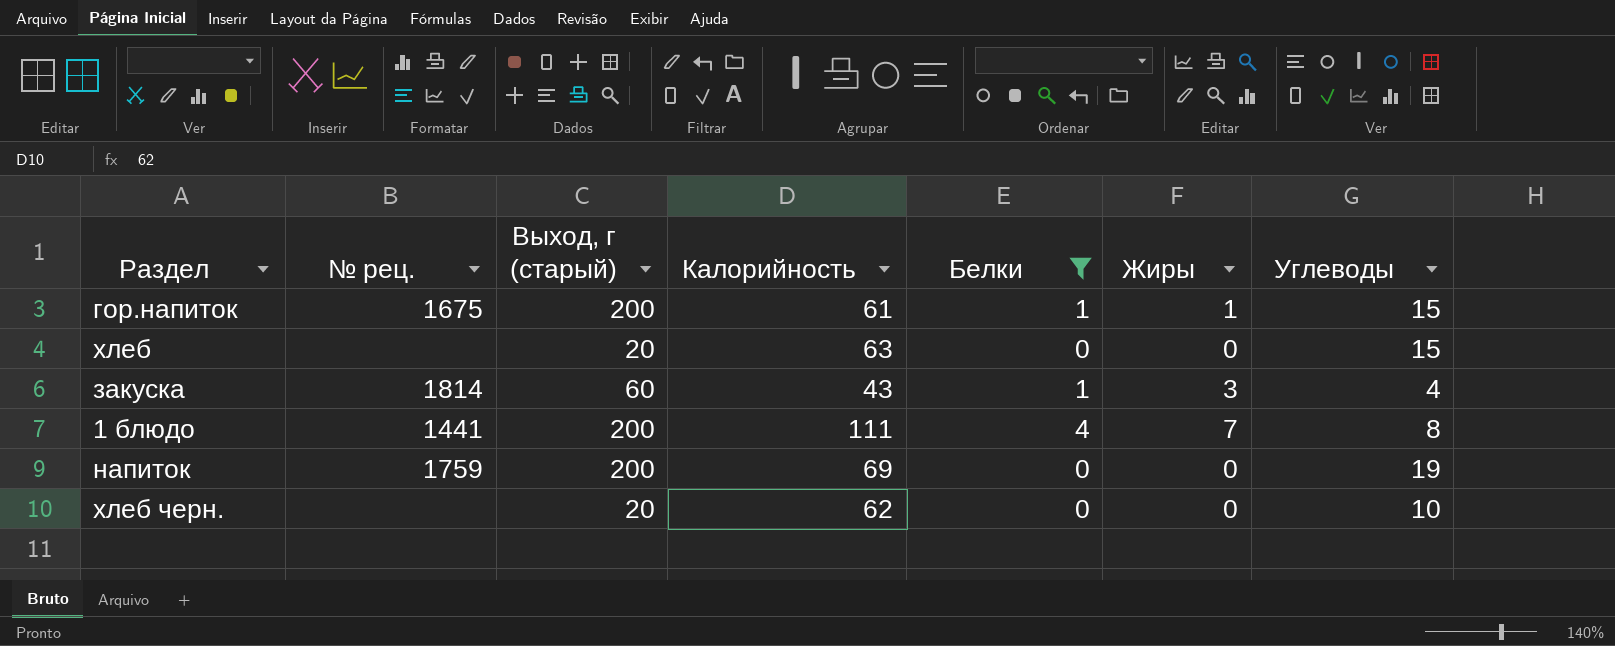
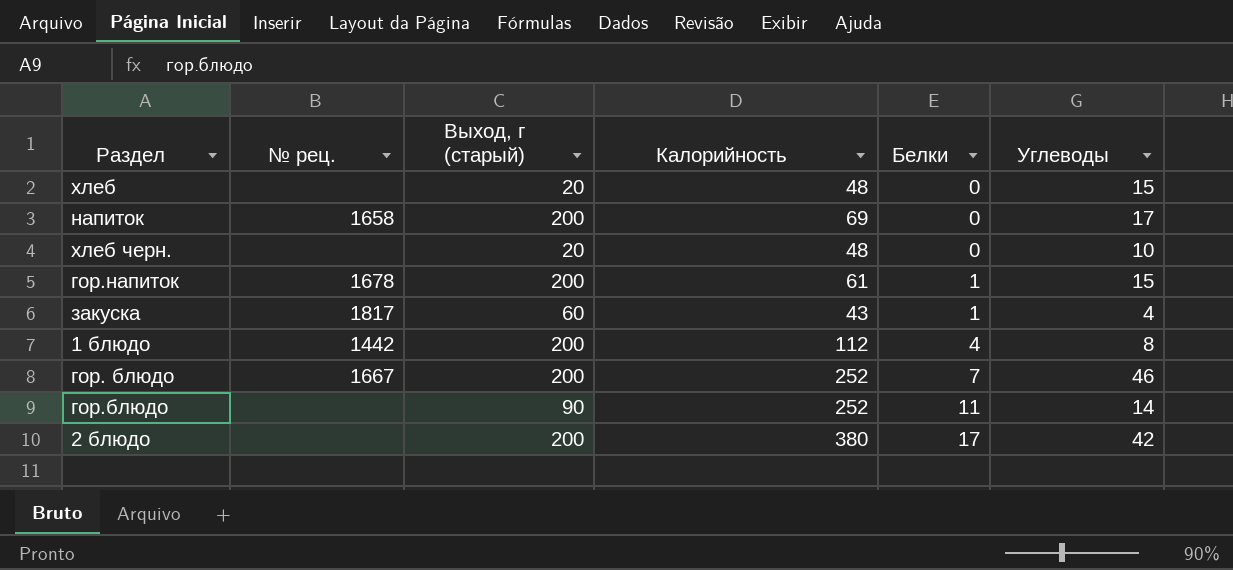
filter: Белки <= 4 -> none
row order: none -> Белки ascending
column Жиры | position: 6 -> none
хлеб | Калорийность: 63 -> 48
напиток | № рец.: 1759 -> 1658
напиток | Углеводы: 19 -> 17
хлеб черн. | Калорийность: 62 -> 48
гор.напиток | № рец.: 1675 -> 1678
закуска | № рец.: 1814 -> 1817
1 блюдо | № рец.: 1441 -> 1442
1 блюдо | Калорийность: 111 -> 112

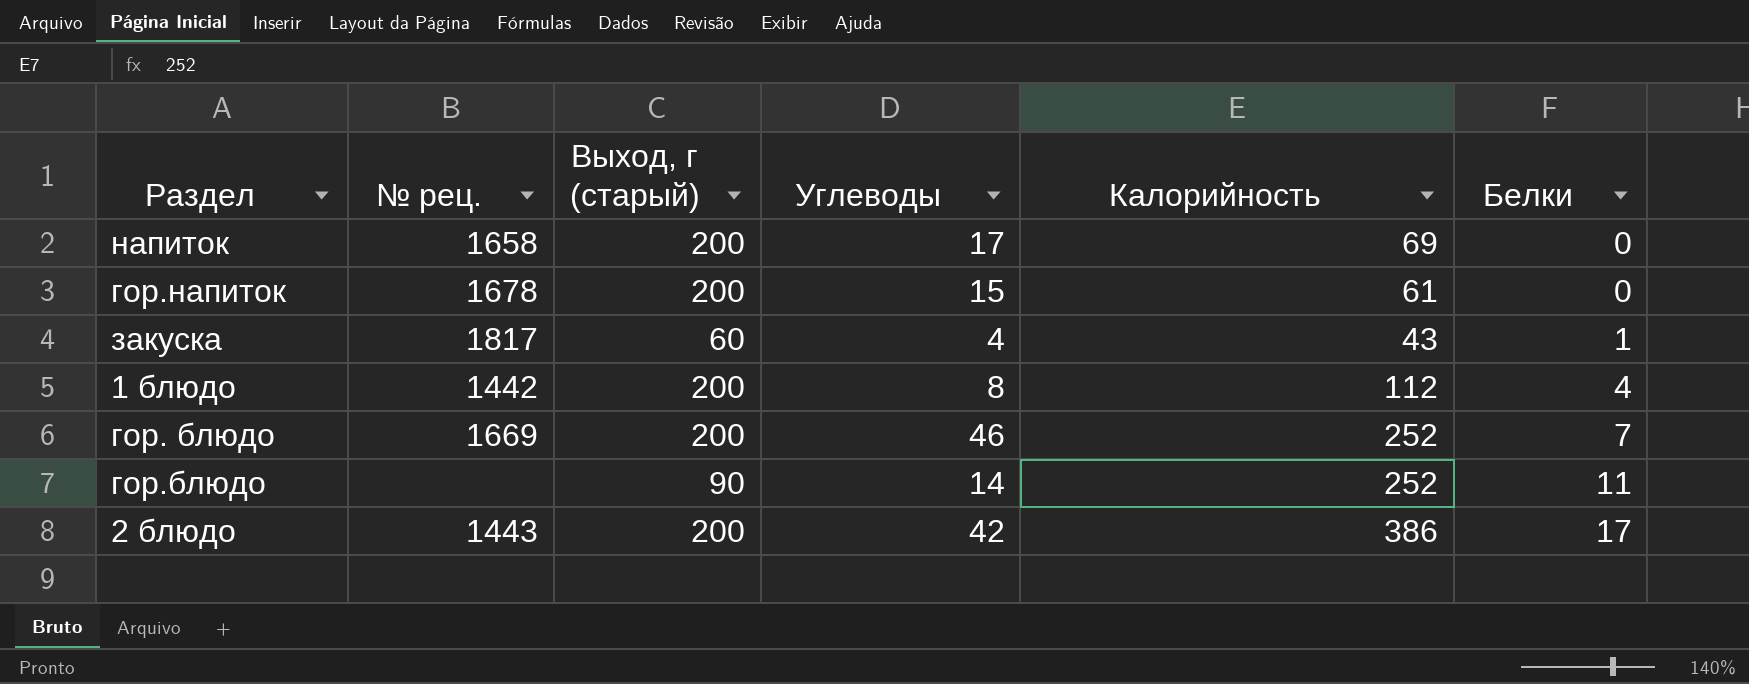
column Углеводы | position: 6 -> 4
row хлеб: none | 20 | 48 | 0 | 15 -> none
row хлеб черн.: none | 20 | 48 | 0 | 10 -> none
гор.напиток | Белки: 1 -> 0
гор. блюдо | № рец.: 1667 -> 1669
2 блюдо | № рец.: none -> 1443
2 блюдо | Калорийность: 380 -> 386

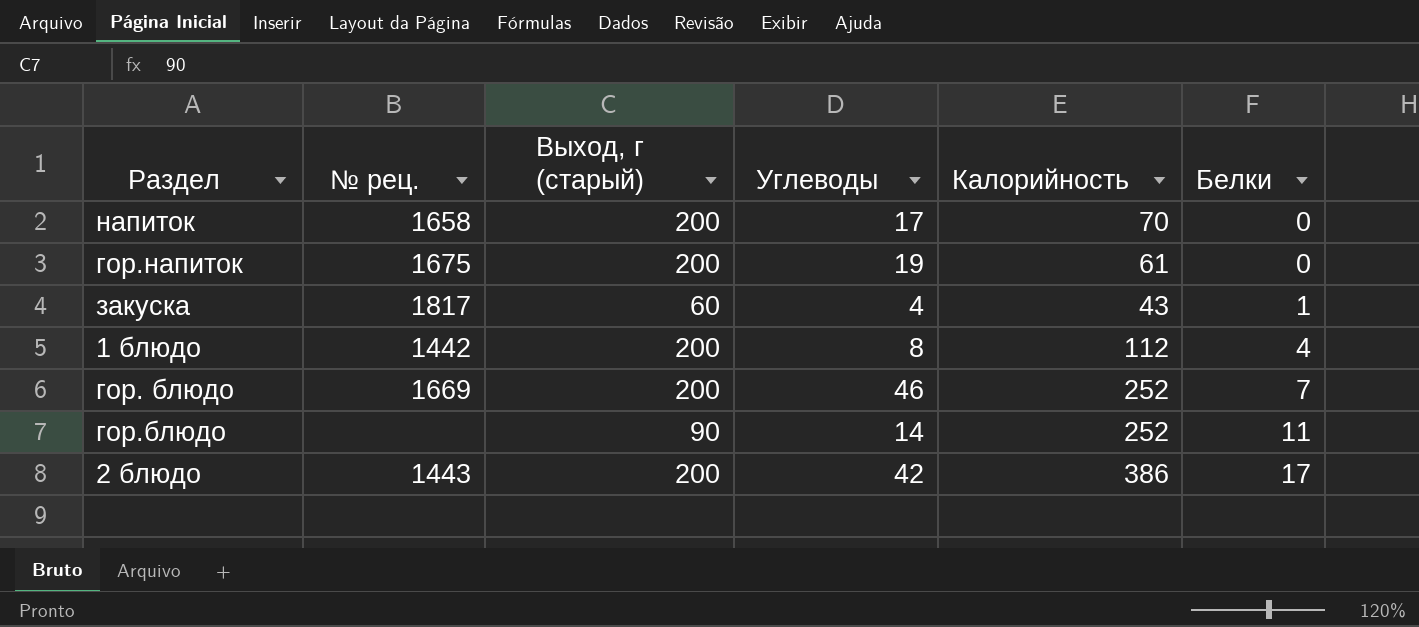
напиток | Калорийность: 69 -> 70
гор.напиток | № рец.: 1678 -> 1675
гор.напиток | Углеводы: 15 -> 19

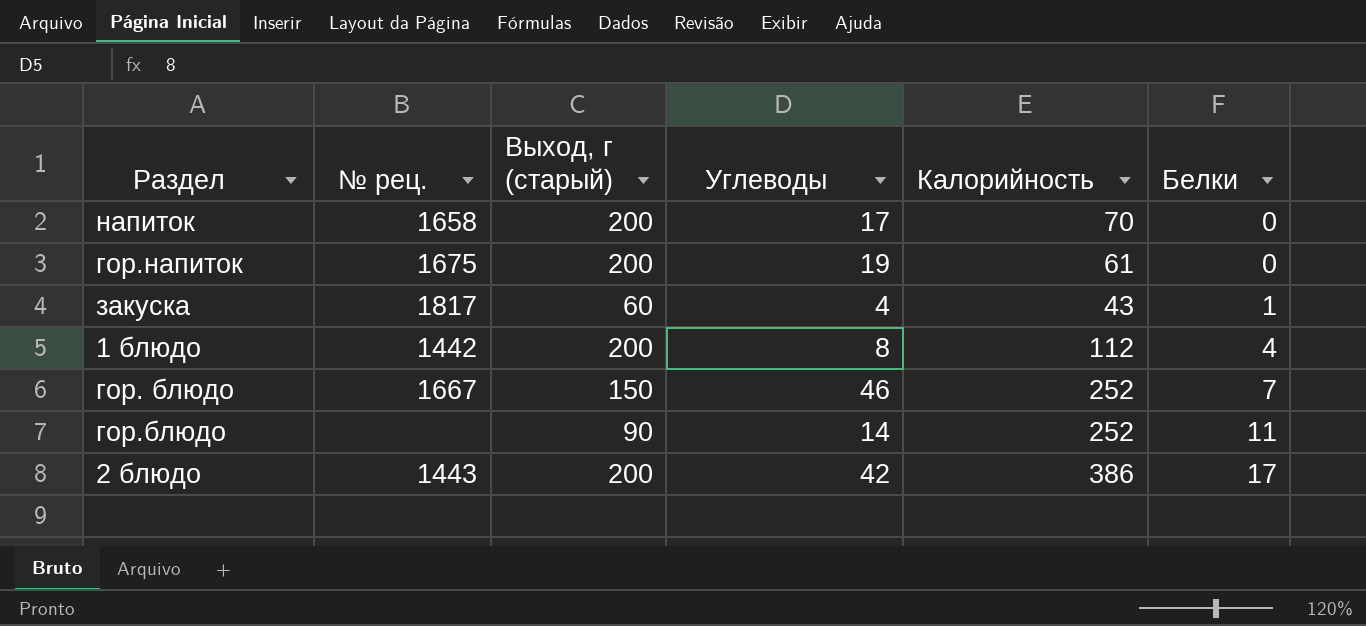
гор. блюдо | № рец.: 1669 -> 1667
гор. блюдо | Выход, г (старый): 200 -> 150

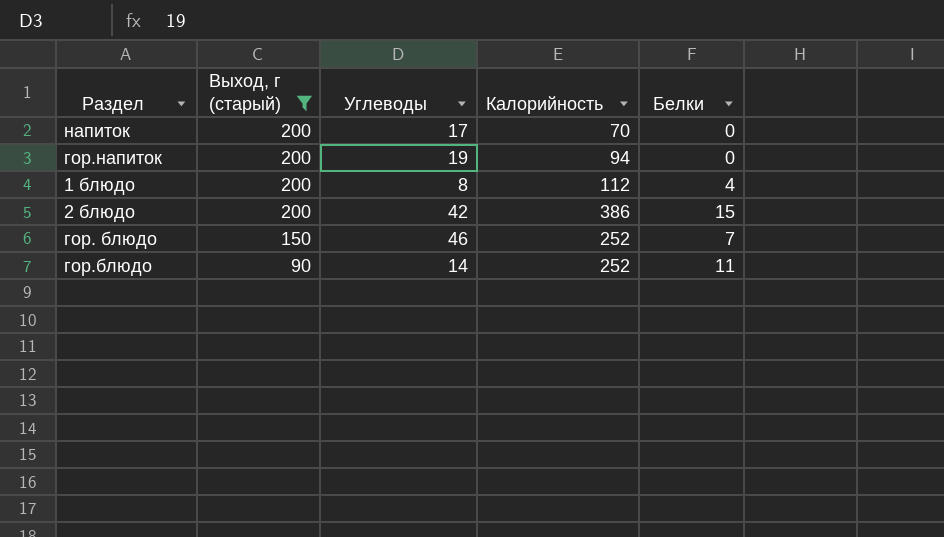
filter: none -> Выход, г (старый) != 60
row order: Белки ascending -> Выход, г (старый) descending
column № рец. | position: 2 -> none
гор.напиток | Калорийность: 61 -> 94
2 блюдо | Белки: 17 -> 15

